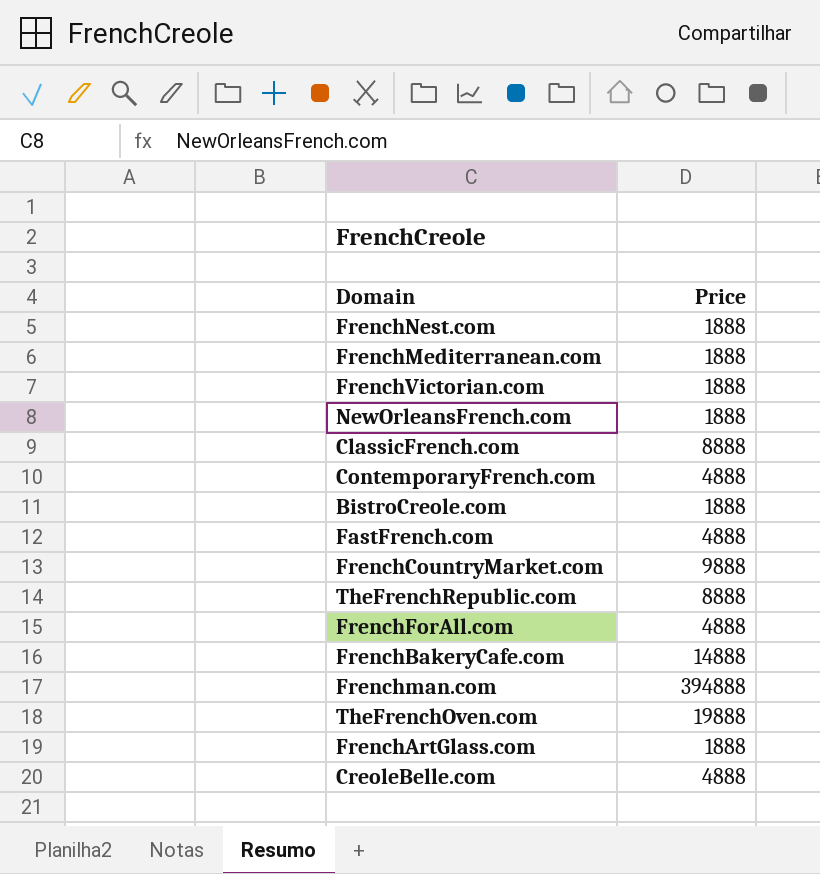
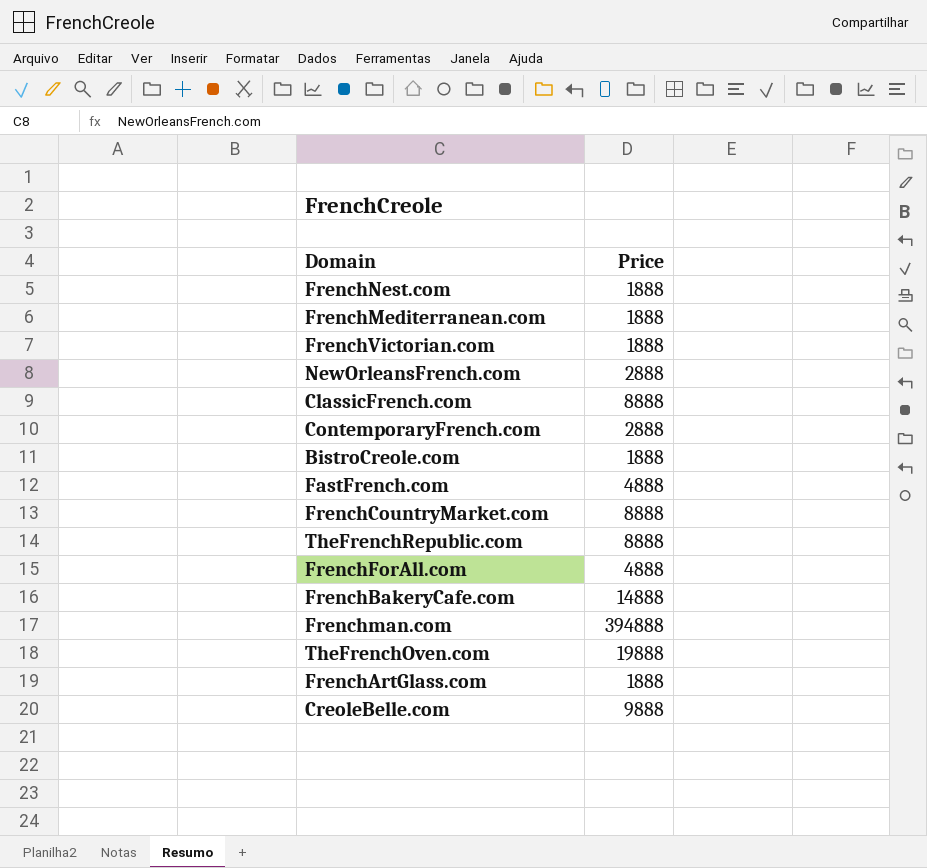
NewOrleansFrench.com | Price: 1888 -> 2888
ContemporaryFrench.com | Price: 4888 -> 2888
FrenchCountryMarket.com | Price: 9888 -> 8888
CreoleBelle.com | Price: 4888 -> 9888

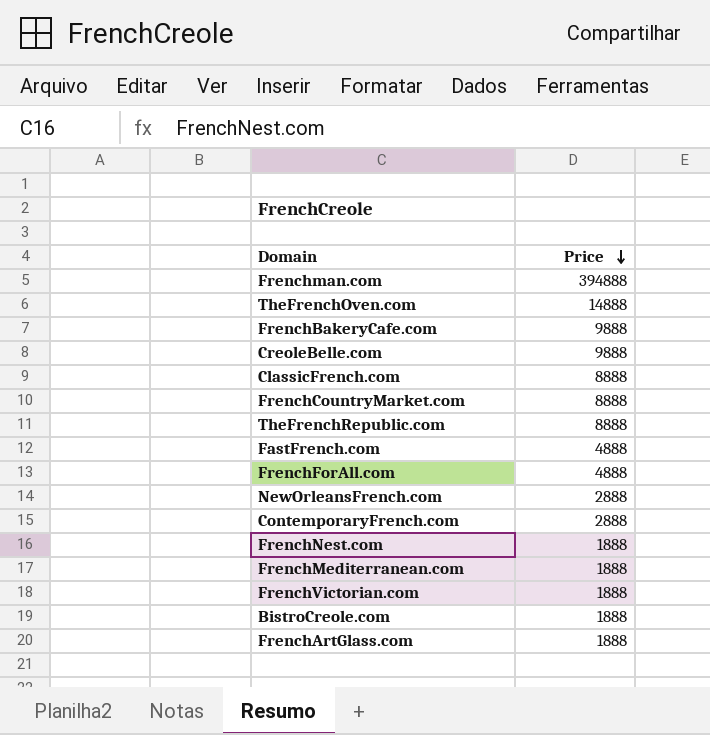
row order: none -> Price descending
TheFrenchOven.com | Price: 19888 -> 14888
FrenchBakeryCafe.com | Price: 14888 -> 9888

